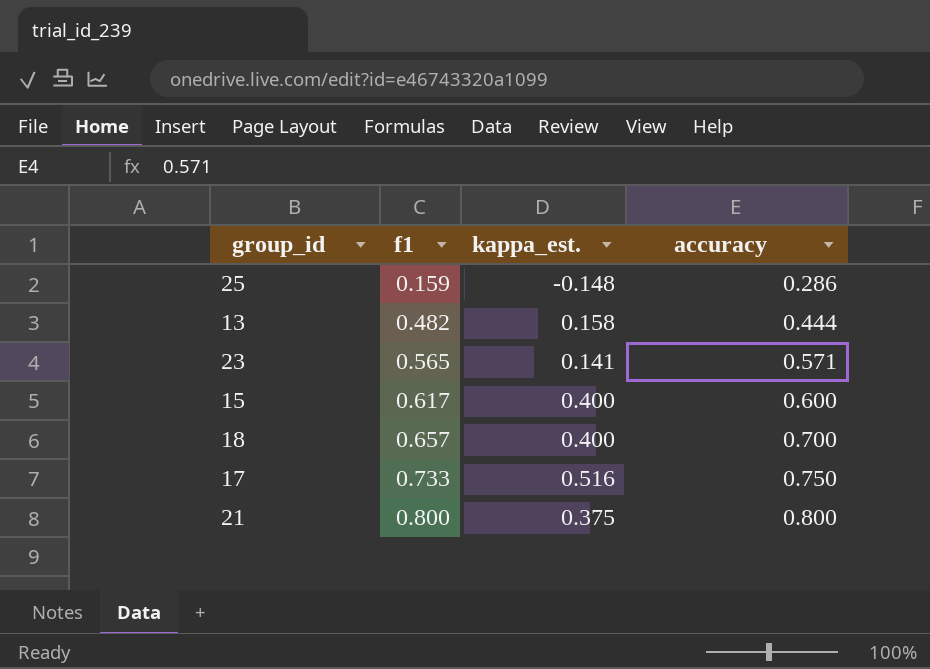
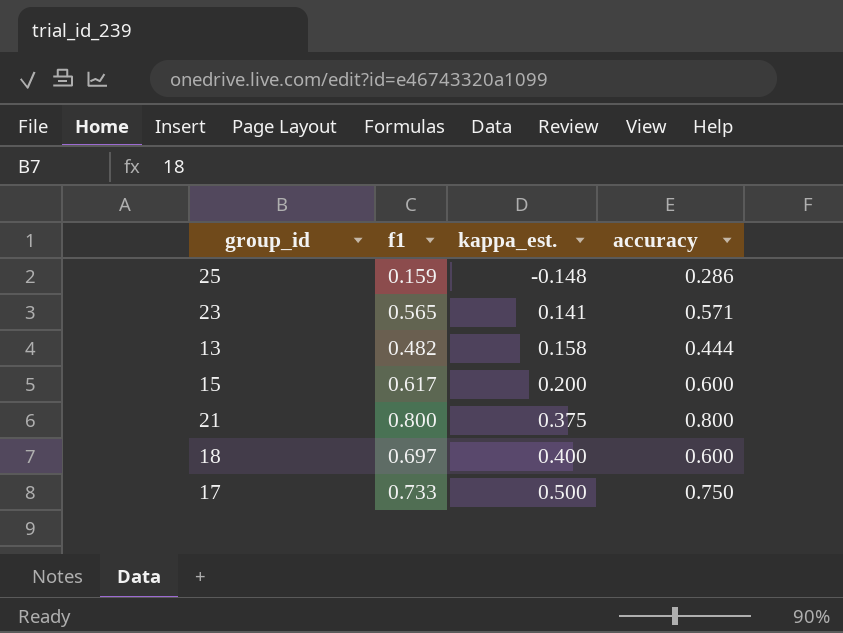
row order: f1 ascending -> kappa_est. ascending
15 | kappa_est.: 0.400 -> 0.200
18 | f1: 0.657 -> 0.697
18 | accuracy: 0.700 -> 0.600
17 | kappa_est.: 0.516 -> 0.500

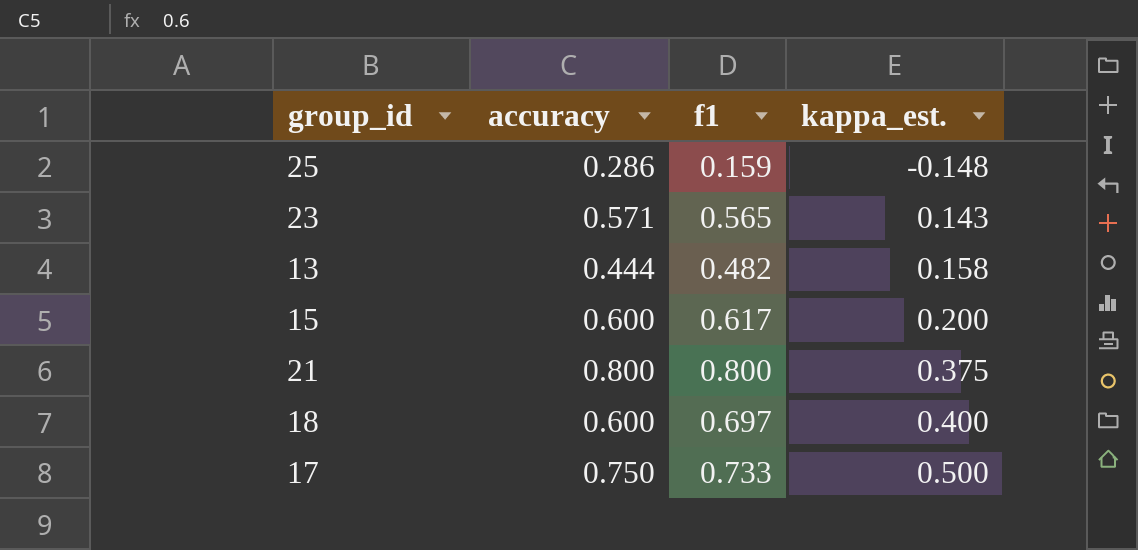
column accuracy | position: 4 -> 2
23 | kappa_est.: 0.141 -> 0.143

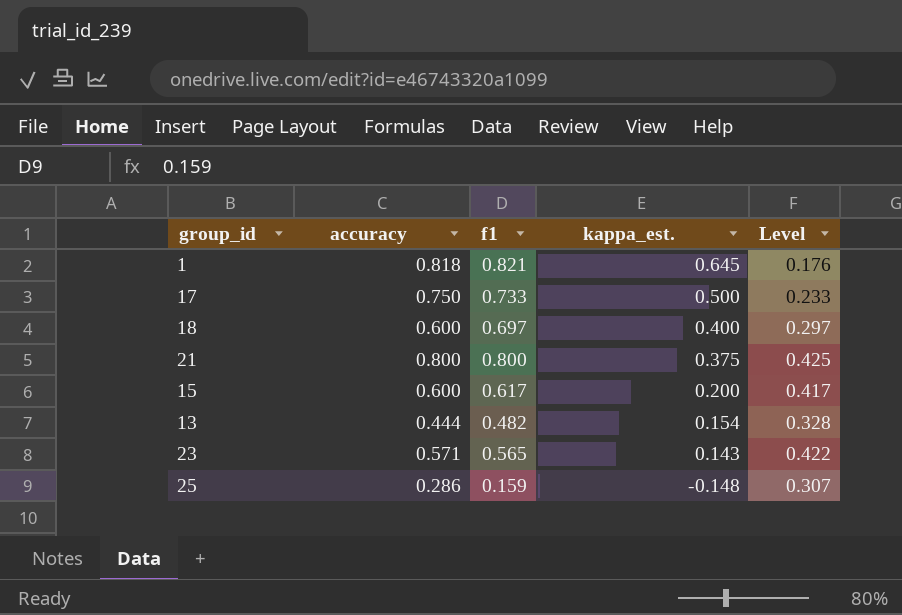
row order: kappa_est. ascending -> kappa_est. descending
column Level | formula: none -> [f1] - [kappa_est.]
row 1: none -> 0.818 | 0.821 | 0.645 | 0.176
13 | kappa_est.: 0.158 -> 0.154

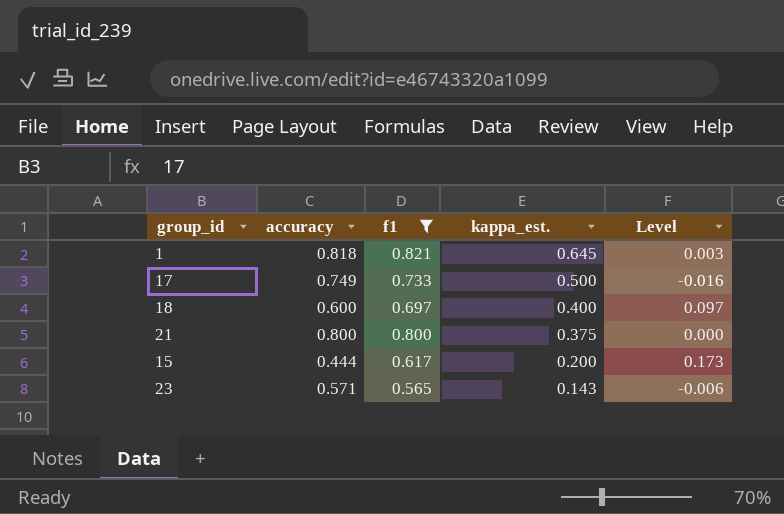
filter: none -> f1 >= 0.565
column Level | formula: [f1] - [kappa_est.] -> [f1] - [accuracy]
17 | accuracy: 0.750 -> 0.749
15 | accuracy: 0.600 -> 0.444

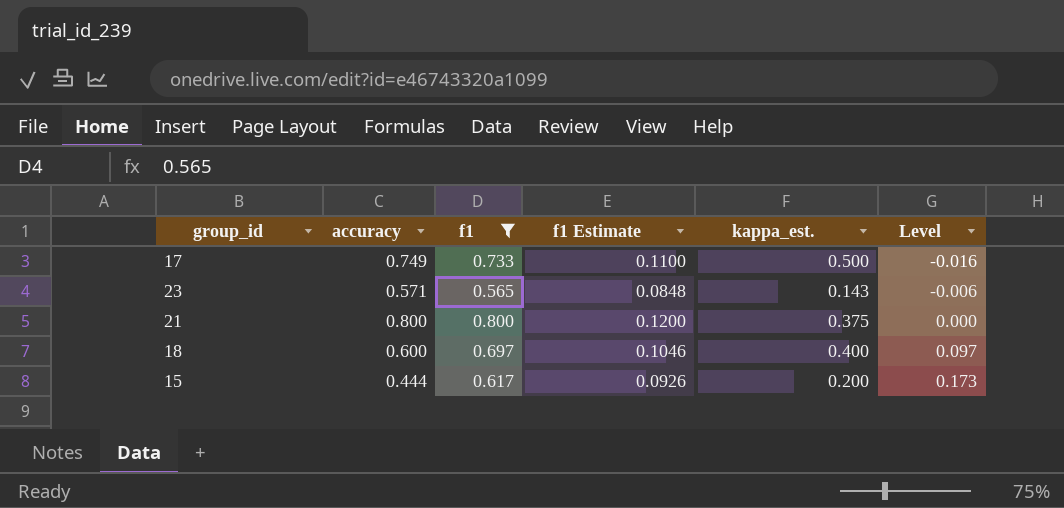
row order: kappa_est. descending -> Level ascending
column f1 Estimate | formula: none -> [f1] * 0.15
row 1: 0.818 | 0.821 | 0.645 | 0.003 -> none

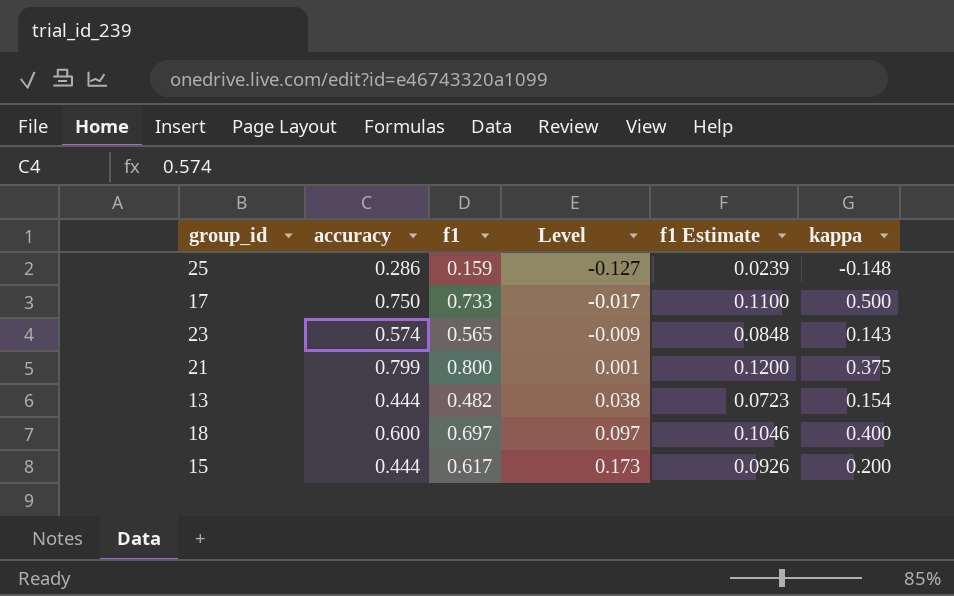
filter: f1 >= 0.565 -> none
column Level | position: 6 -> 4
column name: kappa_est. -> kappa
17 | accuracy: 0.749 -> 0.750
17 | Level: -0.016 -> -0.017
23 | accuracy: 0.571 -> 0.574
23 | Level: -0.006 -> -0.009
21 | accuracy: 0.800 -> 0.799
21 | Level: 0.000 -> 0.001

